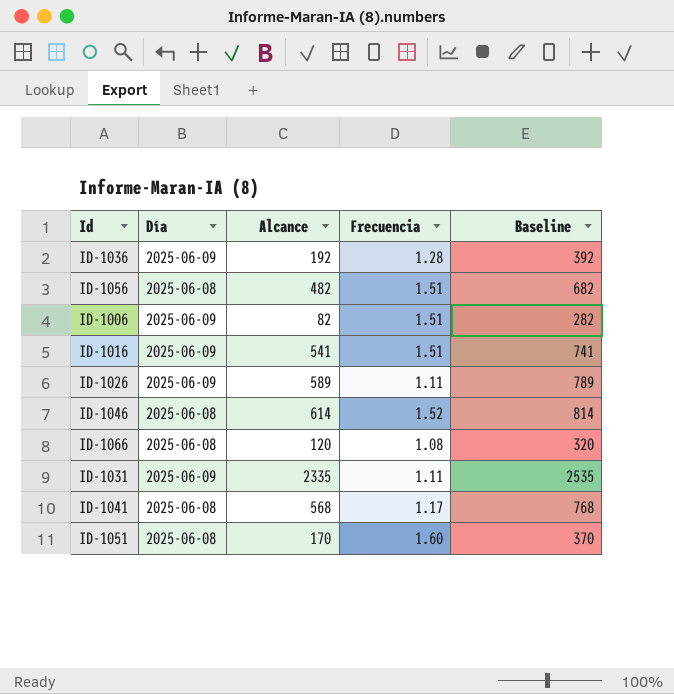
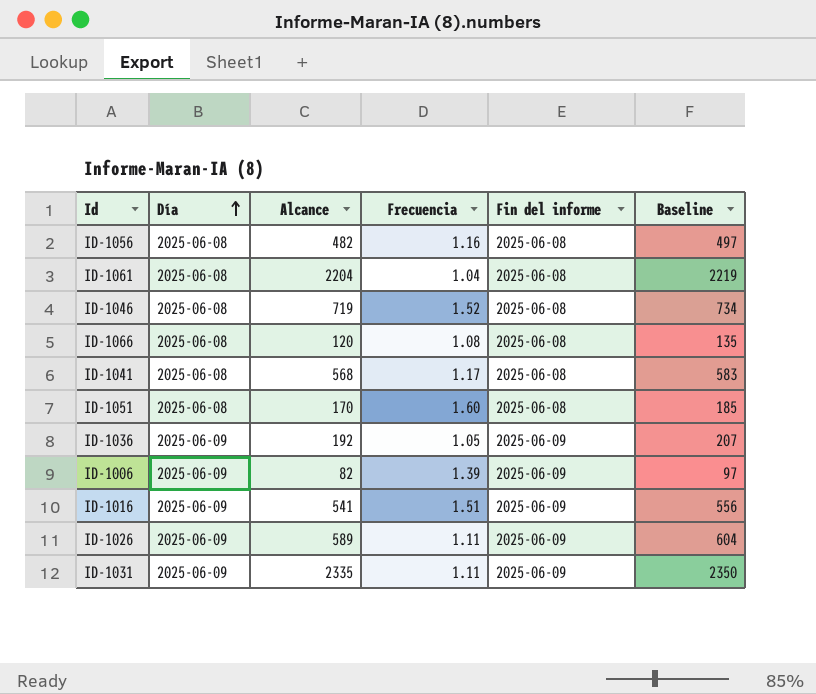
row order: none -> Día ascending
column Fin del informe | position: none -> 5
column Baseline | formula: [Alcance] + 200 -> [Alcance] + 15
ID-1056 | Frecuencia: 1.51 -> 1.16
row ID-1061: none -> 2025-06-08 | 2204 | 1.04 | 2025-06-08 | 2219
ID-1046 | Alcance: 614 -> 719
ID-1036 | Frecuencia: 1.28 -> 1.05
ID-1006 | Frecuencia: 1.51 -> 1.39

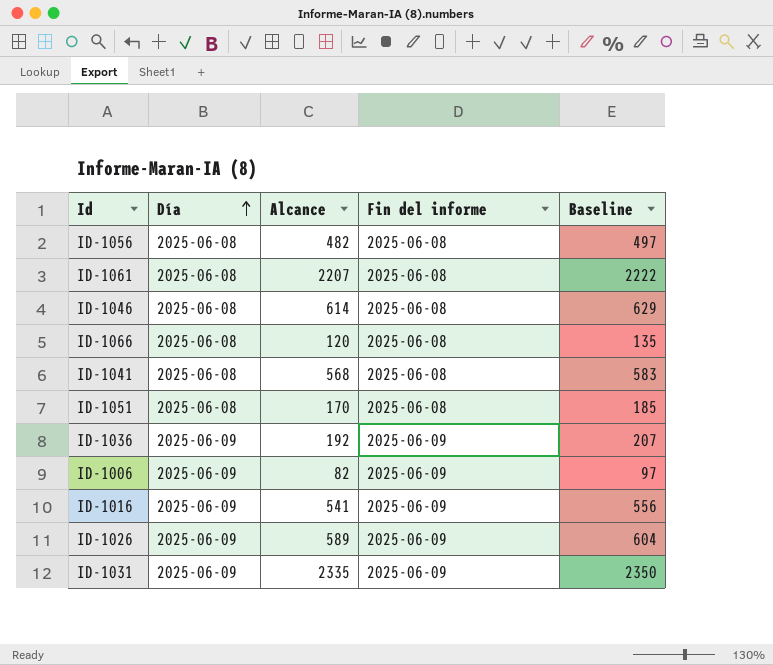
column Frecuencia | position: 4 -> none
ID-1061 | Alcance: 2204 -> 2207
ID-1061 | Baseline: 2219 -> 2222
ID-1046 | Alcance: 719 -> 614
ID-1046 | Baseline: 734 -> 629

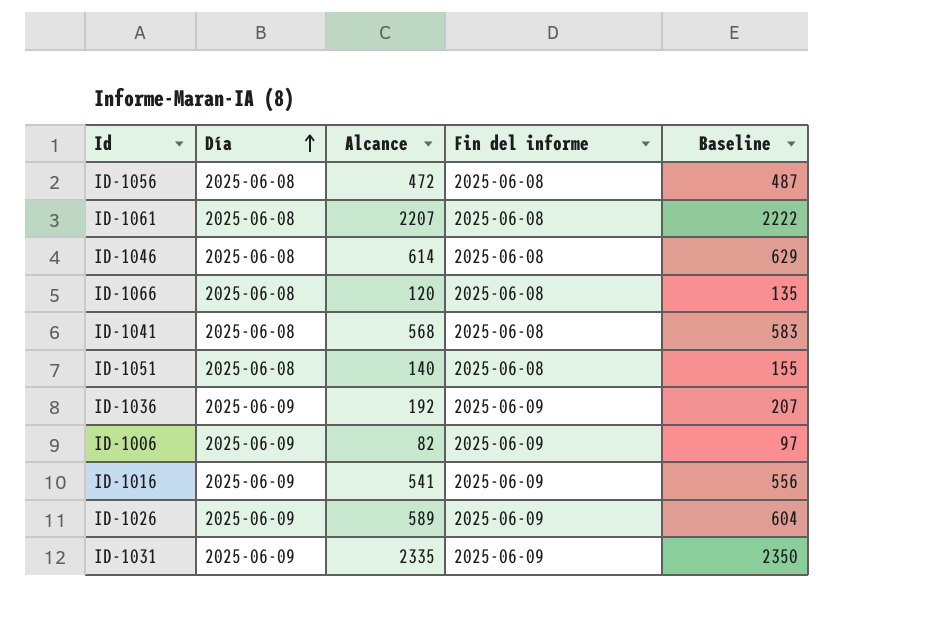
ID-1056 | Alcance: 482 -> 472
ID-1056 | Baseline: 497 -> 487
ID-1051 | Alcance: 170 -> 140
ID-1051 | Baseline: 185 -> 155

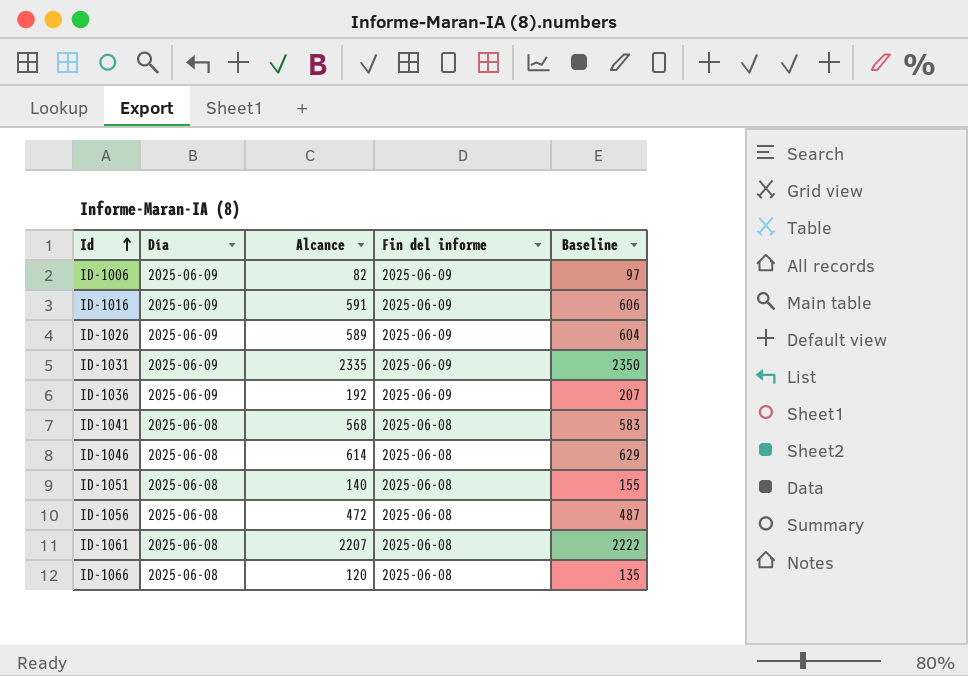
row order: Día ascending -> Id ascending
ID-1016 | Alcance: 541 -> 591
ID-1016 | Baseline: 556 -> 606

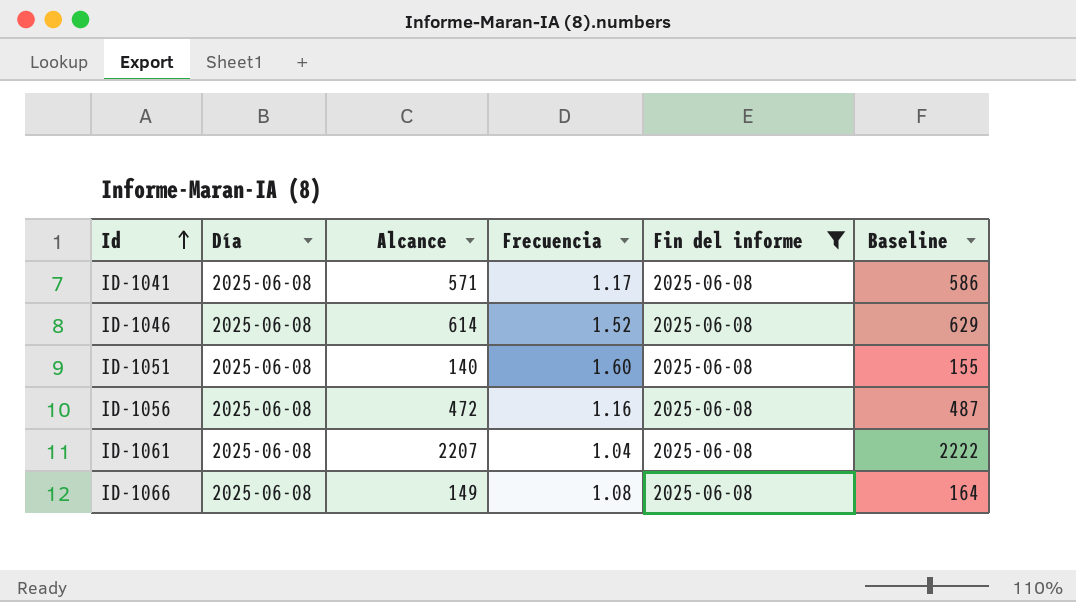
filter: none -> Fin del informe = 2025-06-08
column Frecuencia | position: none -> 4
ID-1041 | Alcance: 568 -> 571
ID-1041 | Baseline: 583 -> 586
ID-1066 | Alcance: 120 -> 149
ID-1066 | Baseline: 135 -> 164

